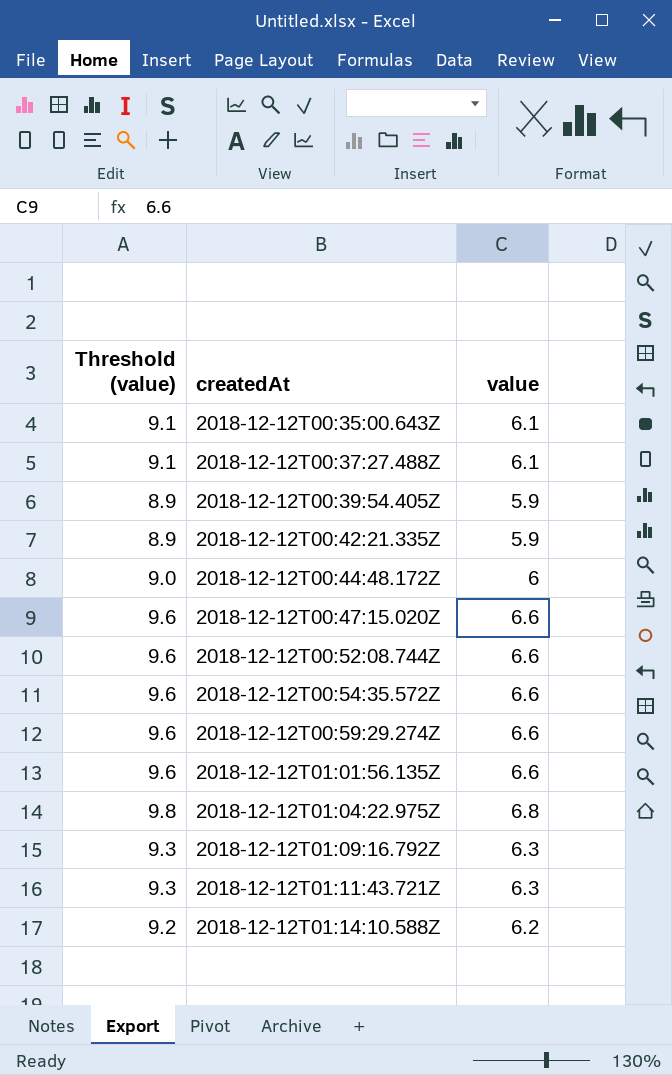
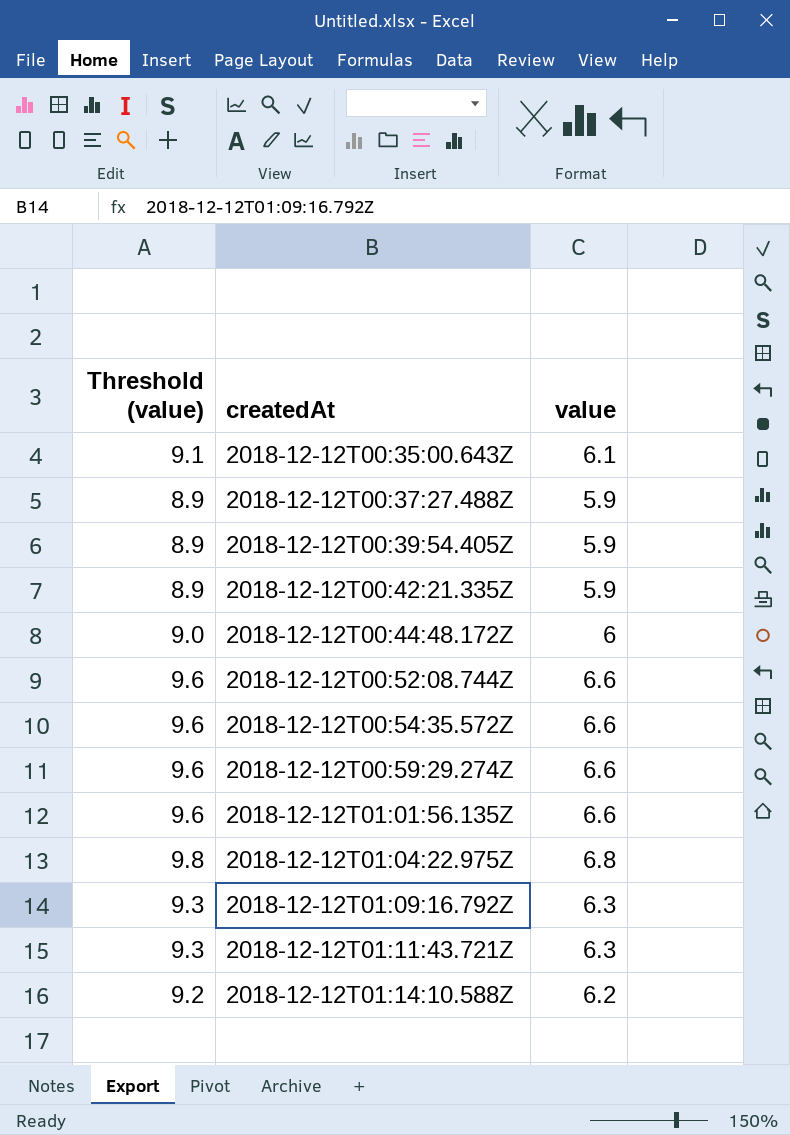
row 2018-12-12T00:47:15.020Z: 9.6 | 6.6 -> none
2018-12-12T00:37:27.488Z | Threshold (value): 9.1 -> 8.9
2018-12-12T00:37:27.488Z | value: 6.1 -> 5.9

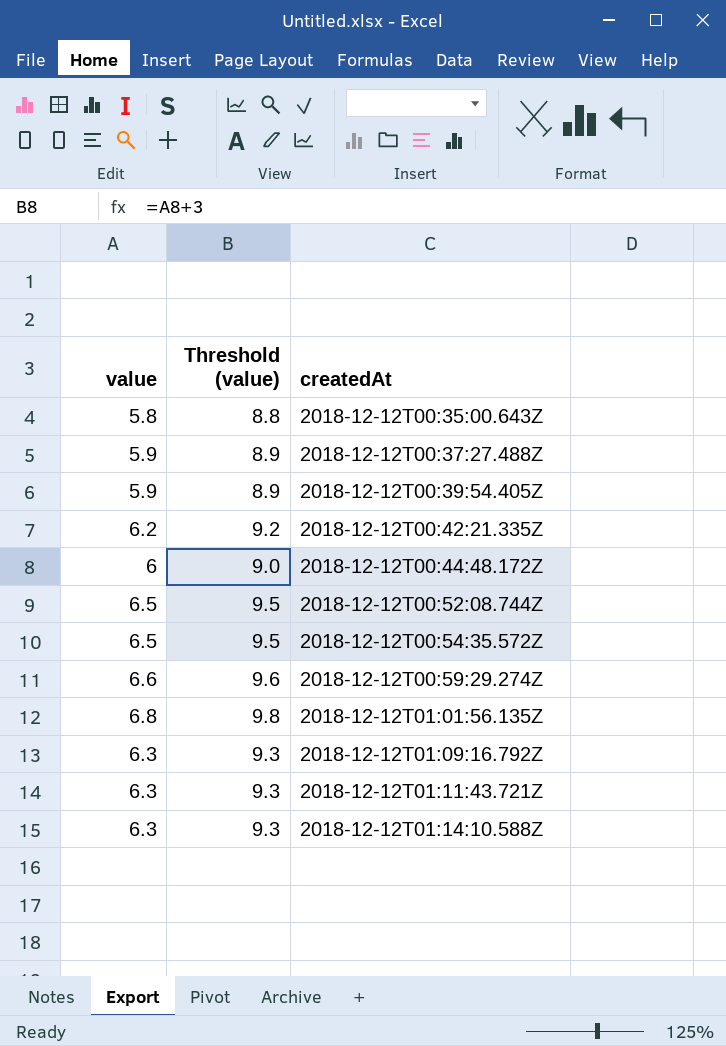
column value | position: 3 -> 1
row 2018-12-12T01:04:22.975Z: 9.8 | 6.8 -> none
2018-12-12T00:35:00.643Z | value: 6.1 -> 5.8
2018-12-12T00:35:00.643Z | Threshold (value): 9.1 -> 8.8
2018-12-12T00:42:21.335Z | value: 5.9 -> 6.2
2018-12-12T00:42:21.335Z | Threshold (value): 8.9 -> 9.2
2018-12-12T00:52:08.744Z | value: 6.6 -> 6.5
2018-12-12T00:52:08.744Z | Threshold (value): 9.6 -> 9.5
2018-12-12T00:54:35.572Z | value: 6.6 -> 6.5
2018-12-12T00:54:35.572Z | Threshold (value): 9.6 -> 9.5
2018-12-12T01:01:56.135Z | value: 6.6 -> 6.8
2018-12-12T01:01:56.135Z | Threshold (value): 9.6 -> 9.8
2018-12-12T01:14:10.588Z | value: 6.2 -> 6.3
2018-12-12T01:14:10.588Z | Threshold (value): 9.2 -> 9.3

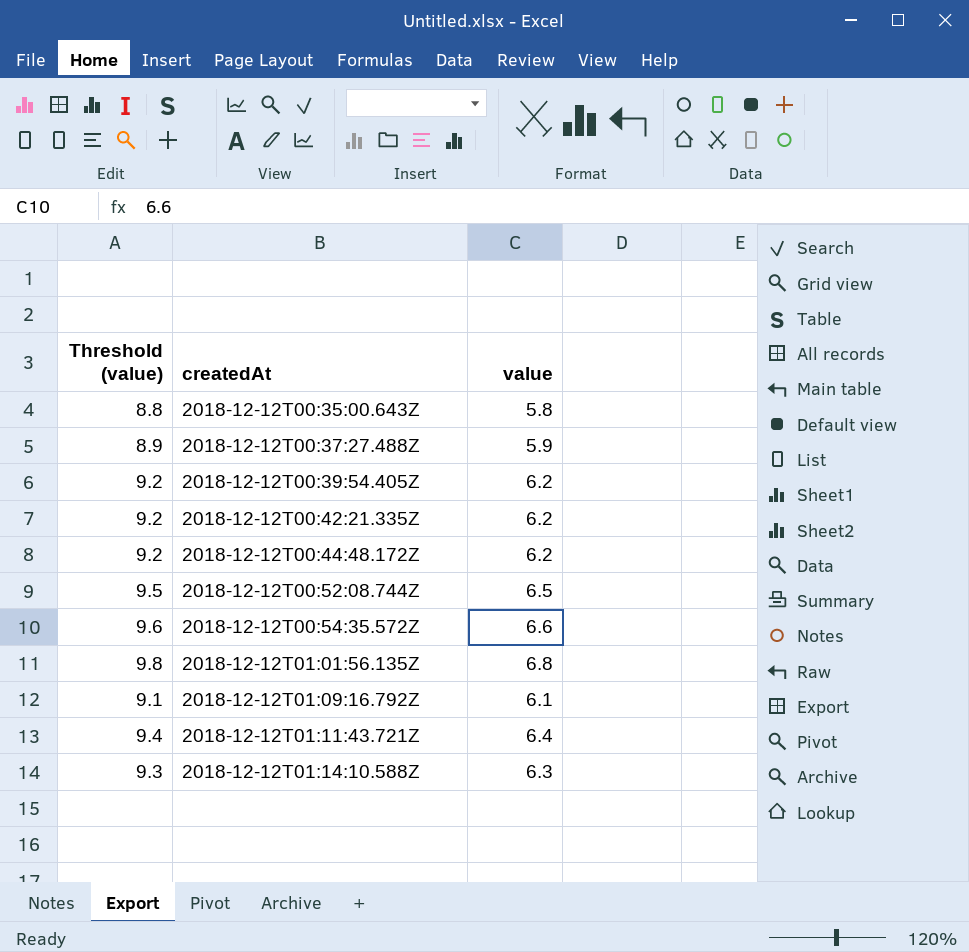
column value | position: 1 -> 3
row 2018-12-12T00:59:29.274Z: 6.6 | 9.6 -> none
2018-12-12T00:39:54.405Z | Threshold (value): 8.9 -> 9.2
2018-12-12T00:39:54.405Z | value: 5.9 -> 6.2
2018-12-12T00:44:48.172Z | Threshold (value): 9.0 -> 9.2
2018-12-12T00:44:48.172Z | value: 6 -> 6.2
2018-12-12T00:54:35.572Z | Threshold (value): 9.5 -> 9.6
2018-12-12T00:54:35.572Z | value: 6.5 -> 6.6
2018-12-12T01:09:16.792Z | Threshold (value): 9.3 -> 9.1
2018-12-12T01:09:16.792Z | value: 6.3 -> 6.1
2018-12-12T01:11:43.721Z | Threshold (value): 9.3 -> 9.4
2018-12-12T01:11:43.721Z | value: 6.3 -> 6.4

